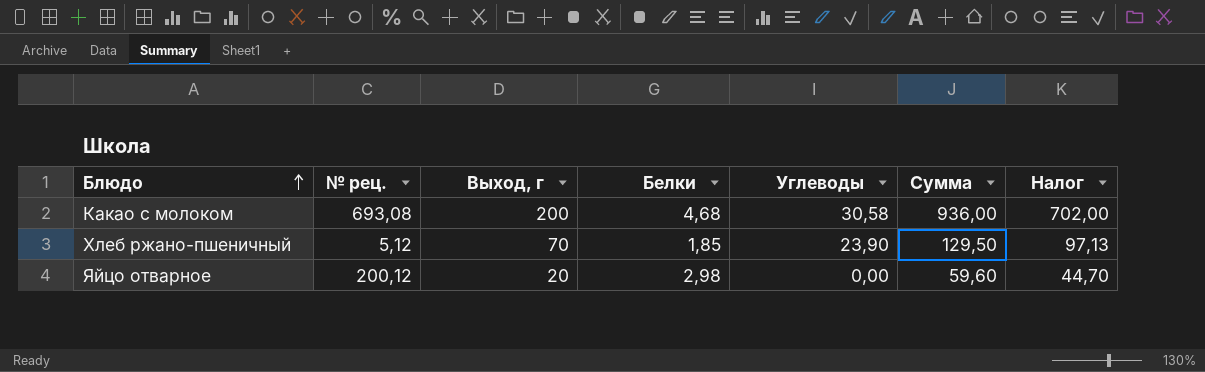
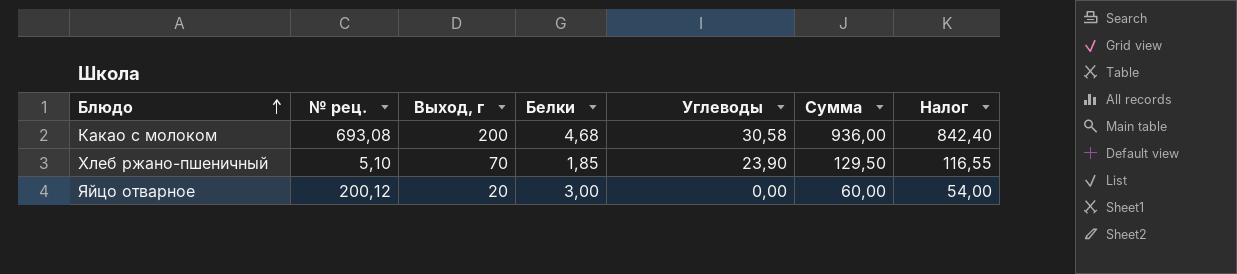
column Налог | formula: [Сумма] * 0,75 -> [Сумма] * 0,9
Хлеб ржано-пшеничный | № рец.: 5,12 -> 5,10
Яйцо отварное | Белки: 2,98 -> 3,00
Яйцо отварное | Сумма: 59,60 -> 60,00

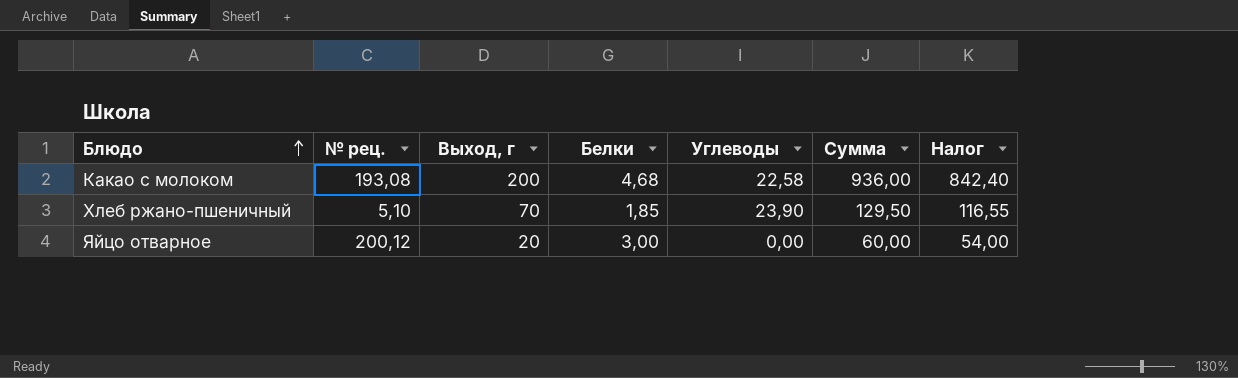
Какао с молоком | № рец.: 693,08 -> 193,08
Какао с молоком | Углеводы: 30,58 -> 22,58

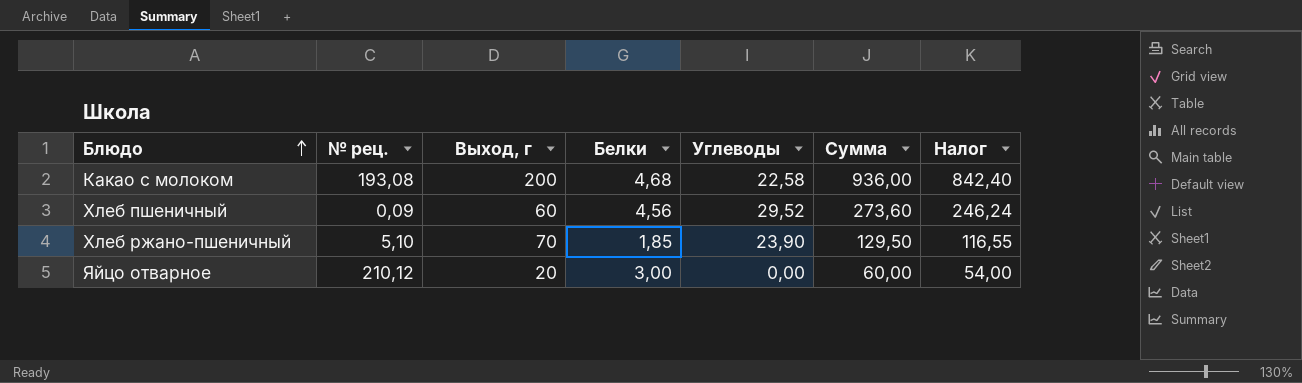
row Хлеб пшеничный: none -> 0,09 | 60 | 4,56 | 29,52 | 273,60 | 246,24
Яйцо отварное | № рец.: 200,12 -> 210,12

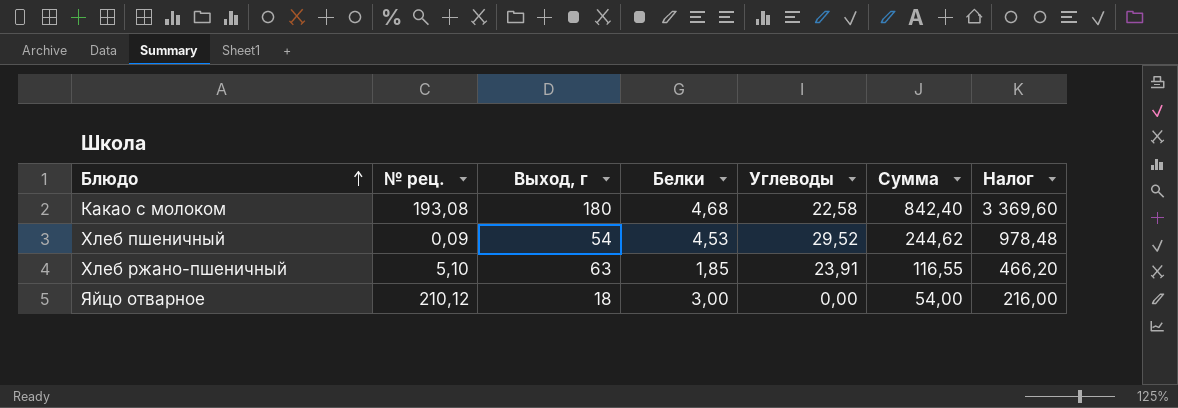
column Налог | formula: [Сумма] * 0,9 -> [Сумма] * 4
Какао с молоком | Выход, г: 200 -> 180
Какао с молоком | Сумма: 936,00 -> 842,40
Хлеб пшеничный | Выход, г: 60 -> 54
Хлеб пшеничный | Белки: 4,56 -> 4,53
Хлеб пшеничный | Сумма: 273,60 -> 244,62
Хлеб ржано-пшеничный | Выход, г: 70 -> 63
Хлеб ржано-пшеничный | Углеводы: 23,90 -> 23,91
Хлеб ржано-пшеничный | Сумма: 129,50 -> 116,55
Яйцо отварное | Выход, г: 20 -> 18
Яйцо отварное | Сумма: 60,00 -> 54,00

